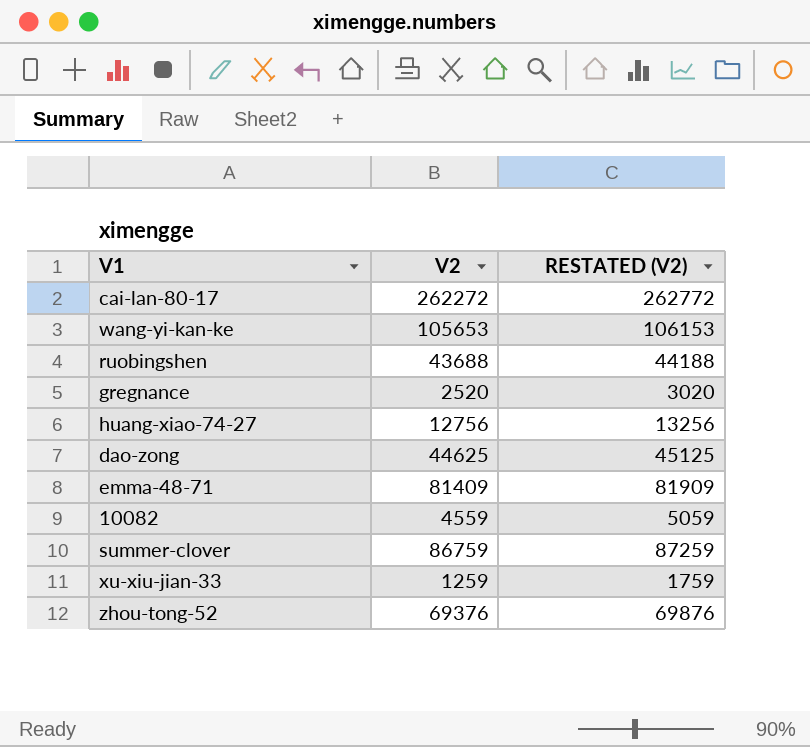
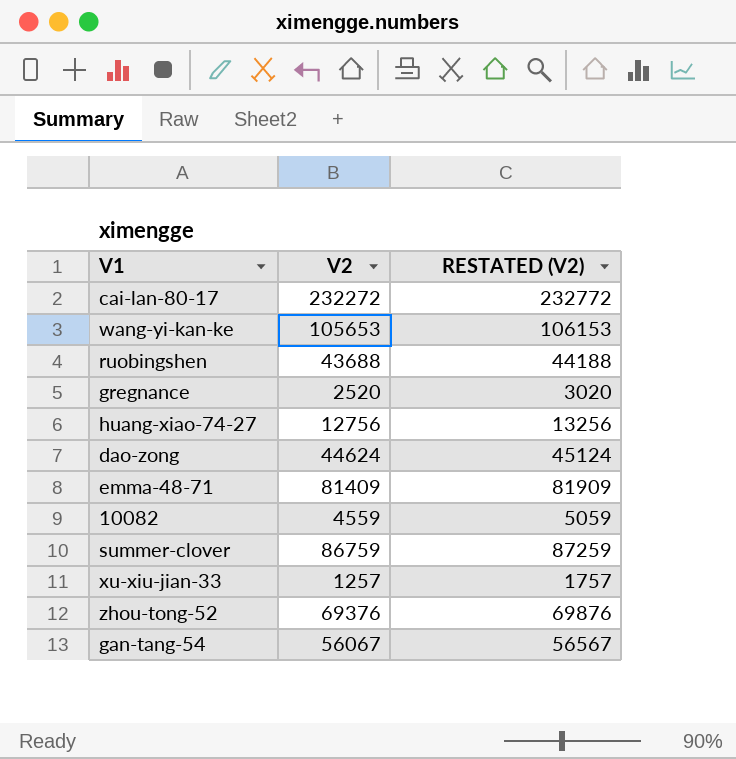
cai-lan-80-17 | V2: 262272 -> 232272
cai-lan-80-17 | RESTATED (V2): 262772 -> 232772
dao-zong | V2: 44625 -> 44624
dao-zong | RESTATED (V2): 45125 -> 45124
xu-xiu-jian-33 | V2: 1259 -> 1257
xu-xiu-jian-33 | RESTATED (V2): 1759 -> 1757
row gan-tang-54: none -> 56067 | 56567

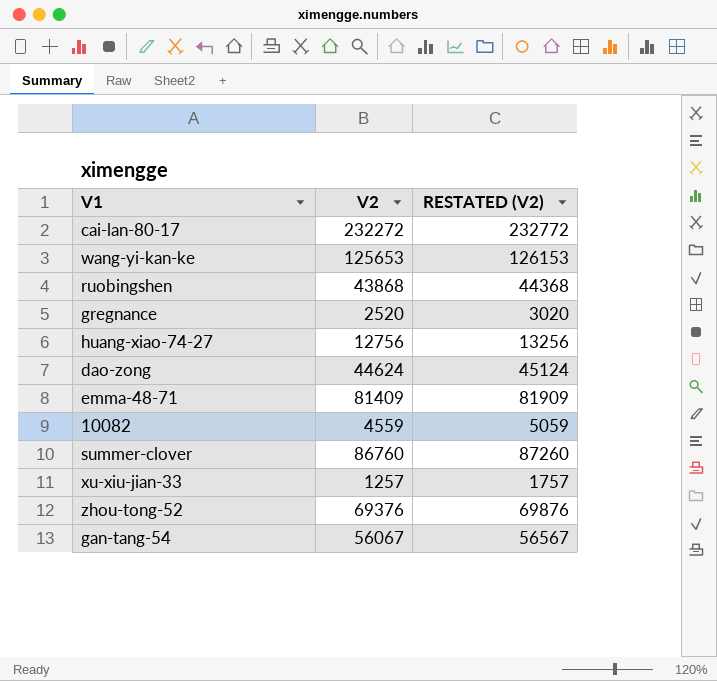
wang-yi-kan-ke | V2: 105653 -> 125653
wang-yi-kan-ke | RESTATED (V2): 106153 -> 126153
ruobingshen | V2: 43688 -> 43868
ruobingshen | RESTATED (V2): 44188 -> 44368
summer-clover | V2: 86759 -> 86760
summer-clover | RESTATED (V2): 87259 -> 87260

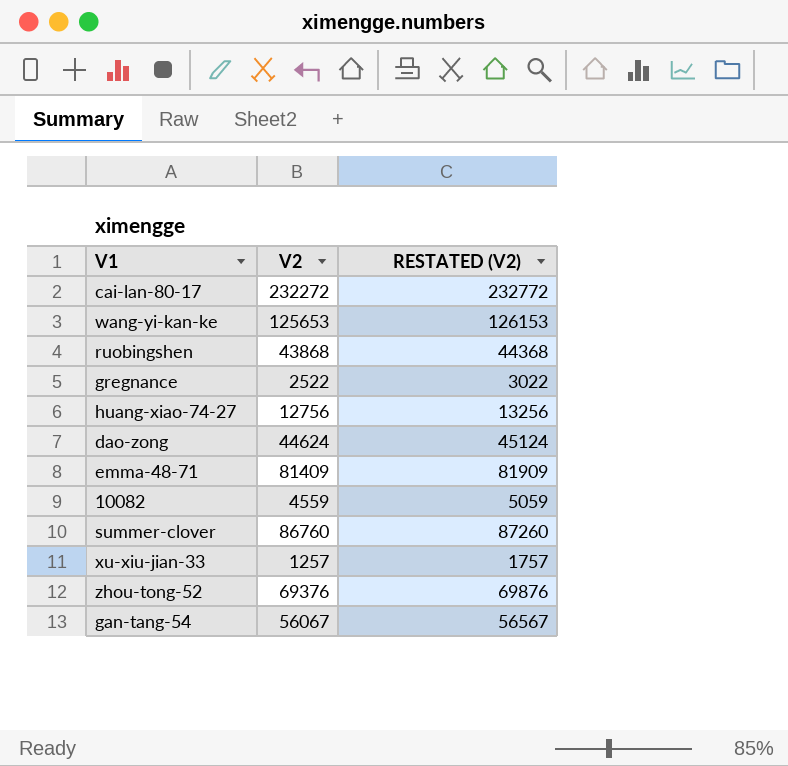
gregnance | V2: 2520 -> 2522
gregnance | RESTATED (V2): 3020 -> 3022

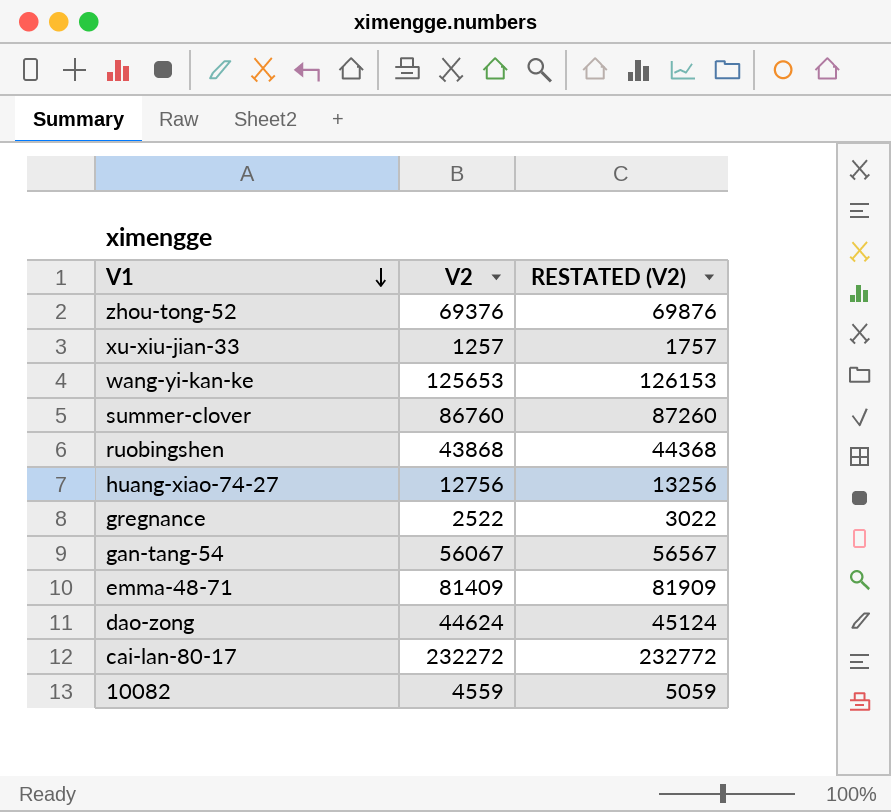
row order: none -> V1 descending

